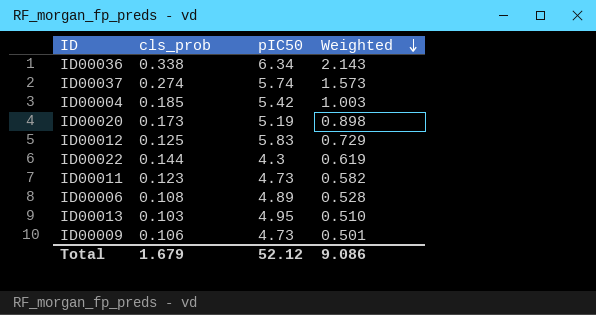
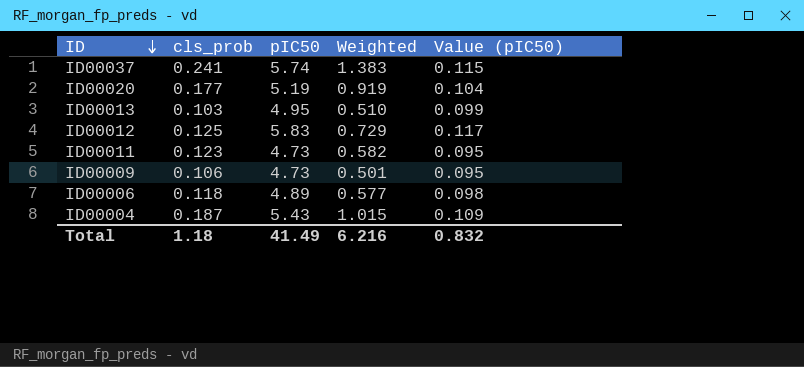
row order: Weighted descending -> ID descending
column Value (pIC50) | formula: none -> [pIC50] * 0.02
row ID00036: 0.338 | 6.34 | 2.143 -> none
row ID00022: 0.144 | 4.3 | 0.619 -> none
ID00037 | cls_prob: 0.274 -> 0.241
ID00037 | Weighted: 1.573 -> 1.383
ID00020 | cls_prob: 0.173 -> 0.177
ID00020 | Weighted: 0.898 -> 0.919
ID00006 | cls_prob: 0.108 -> 0.118
ID00006 | Weighted: 0.528 -> 0.577
ID00004 | cls_prob: 0.185 -> 0.187
ID00004 | pIC50: 5.42 -> 5.43
ID00004 | Weighted: 1.003 -> 1.015
Total | cls_prob: 1.679 -> 1.18
Total | pIC50: 52.12 -> 41.49
Total | Weighted: 9.086 -> 6.216

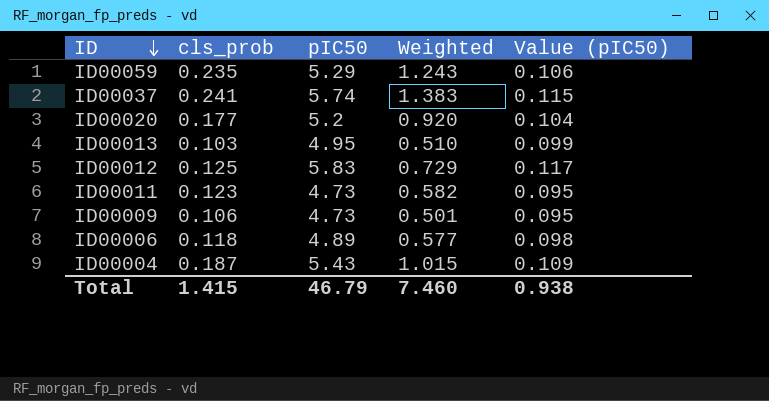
row ID00059: none -> 0.235 | 5.29 | 1.243 | 0.106
ID00020 | pIC50: 5.19 -> 5.2
ID00020 | Weighted: 0.919 -> 0.920
Total | cls_prob: 1.18 -> 1.415
Total | pIC50: 41.49 -> 46.79
Total | Weighted: 6.216 -> 7.460
Total | Value (pIC50): 0.832 -> 0.938

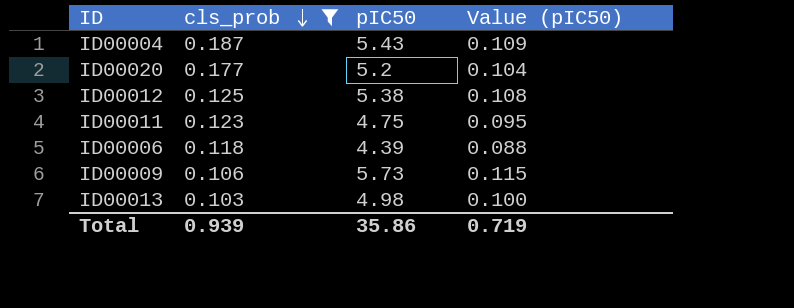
filter: none -> cls_prob <= 0.187
row order: ID descending -> cls_prob descending
column Weighted | formula: [cls_prob] * [pIC50] -> none
ID00012 | pIC50: 5.83 -> 5.38
ID00012 | Value (pIC50): 0.117 -> 0.108
ID00011 | pIC50: 4.73 -> 4.75
ID00006 | pIC50: 4.89 -> 4.39
ID00006 | Value (pIC50): 0.098 -> 0.088
ID00009 | pIC50: 4.73 -> 5.73
ID00009 | Value (pIC50): 0.095 -> 0.115
ID00013 | pIC50: 4.95 -> 4.98
ID00013 | Value (pIC50): 0.099 -> 0.100
Total | cls_prob: 1.415 -> 0.939
Total | pIC50: 46.79 -> 35.86
Total | Value (pIC50): 0.938 -> 0.719

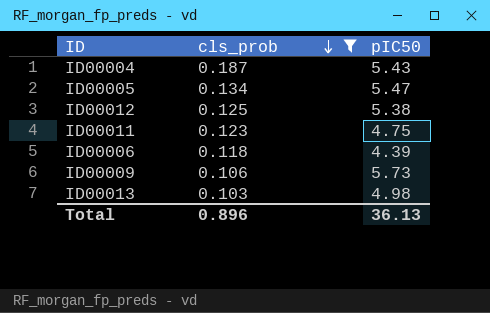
column Value (pIC50) | formula: [pIC50] * 0.02 -> none
row ID00020: 0.177 | 5.2 | 0.104 -> none
row ID00005: none -> 0.134 | 5.47
Total | cls_prob: 0.939 -> 0.896
Total | pIC50: 35.86 -> 36.13

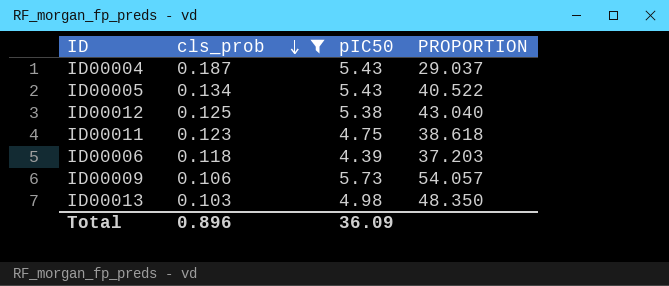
column PROPORTION | formula: none -> [pIC50] / [cls_prob]
ID00005 | pIC50: 5.47 -> 5.43
Total | pIC50: 36.13 -> 36.09

